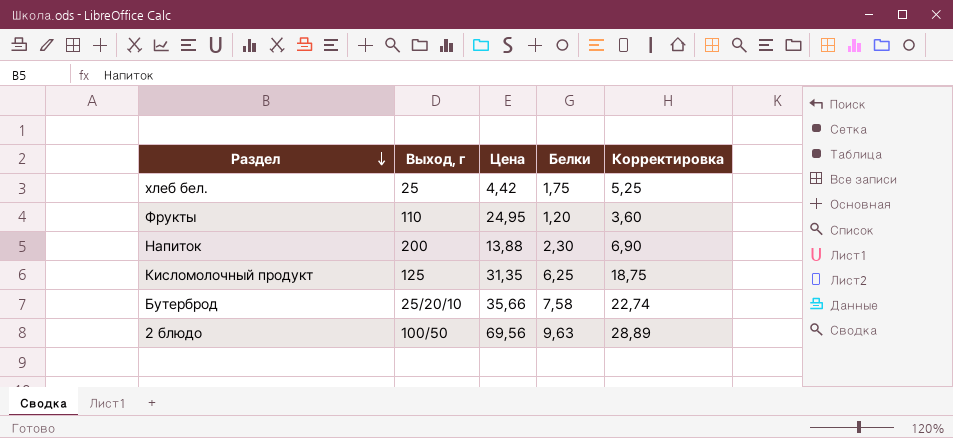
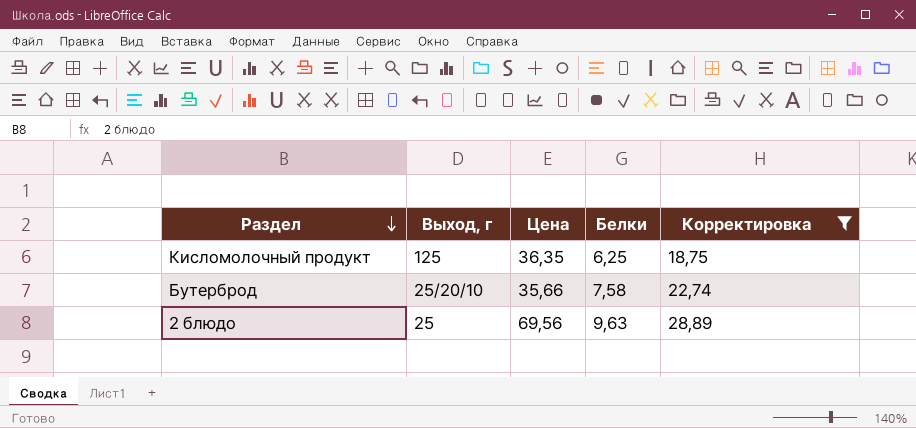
filter: none -> Корректировка >= 18,75
Кисломолочный продукт | Цена: 31,35 -> 36,35
2 блюдо | Выход, г: 100/50 -> 25

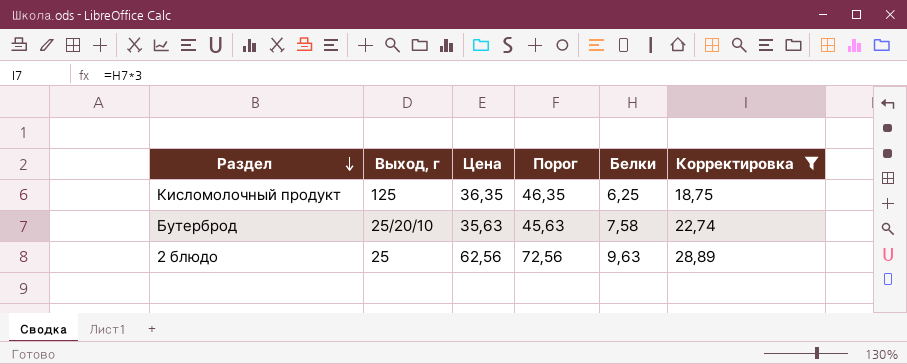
column Порог | formula: none -> [Цена] + 10
Бутерброд | Цена: 35,66 -> 35,63
2 блюдо | Цена: 69,56 -> 62,56

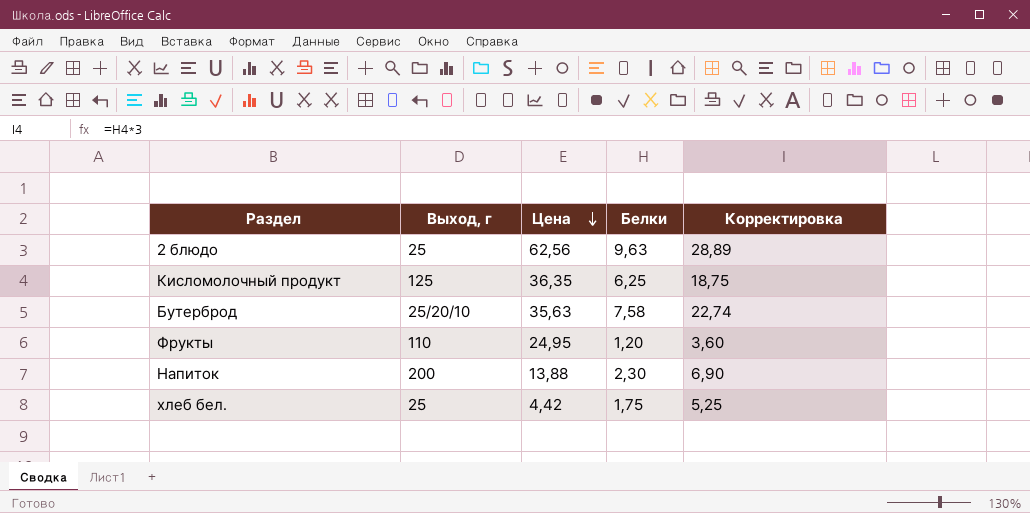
filter: Корректировка >= 18,75 -> none
row order: Раздел descending -> Цена descending
column Порог | formula: [Цена] + 10 -> none

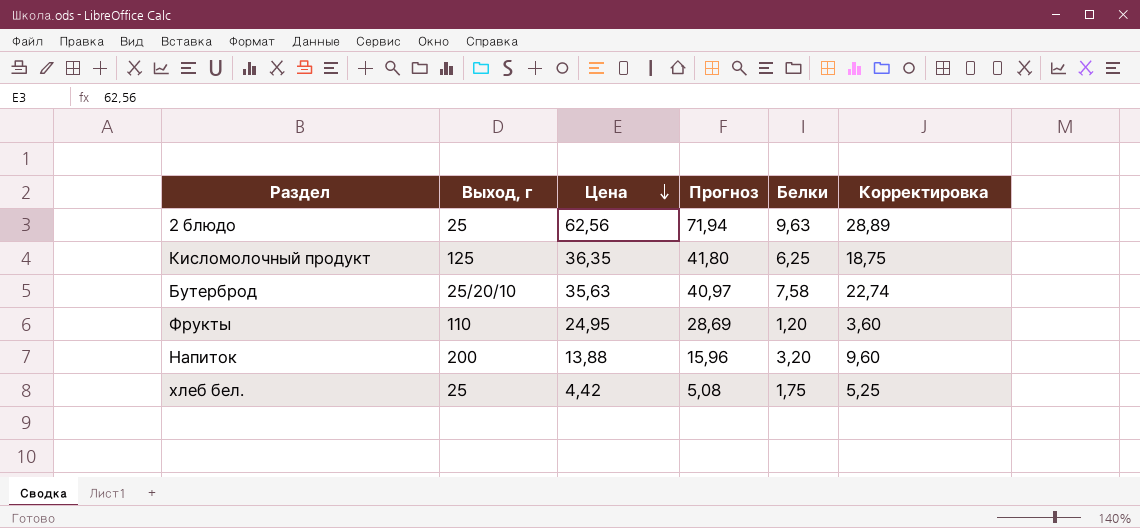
column Прогноз | formula: none -> [Цена] * 1,15
Напиток | Белки: 2,30 -> 3,20
Напиток | Корректировка: 6,90 -> 9,60

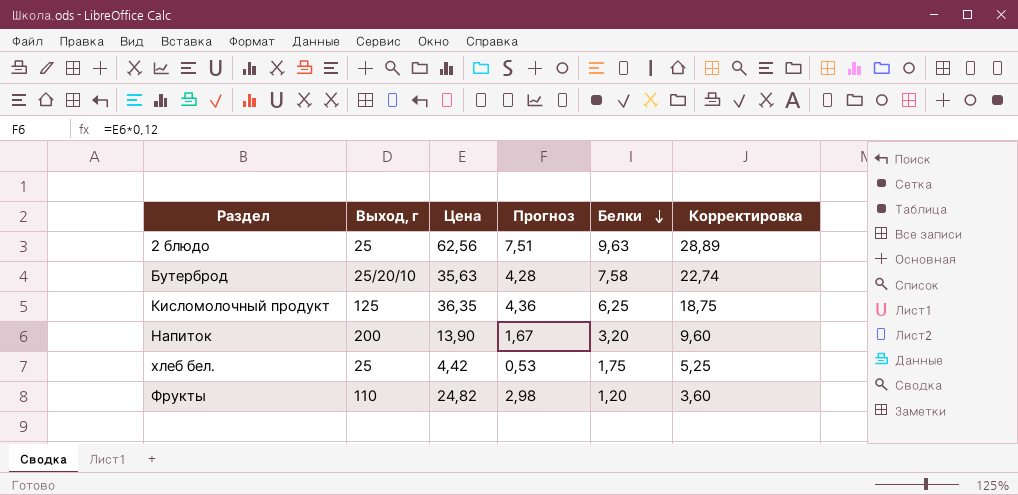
row order: Цена descending -> Белки descending
column Прогноз | formula: [Цена] * 1,15 -> [Цена] * 0,12
Напиток | Цена: 13,88 -> 13,90
Фрукты | Цена: 24,95 -> 24,82

